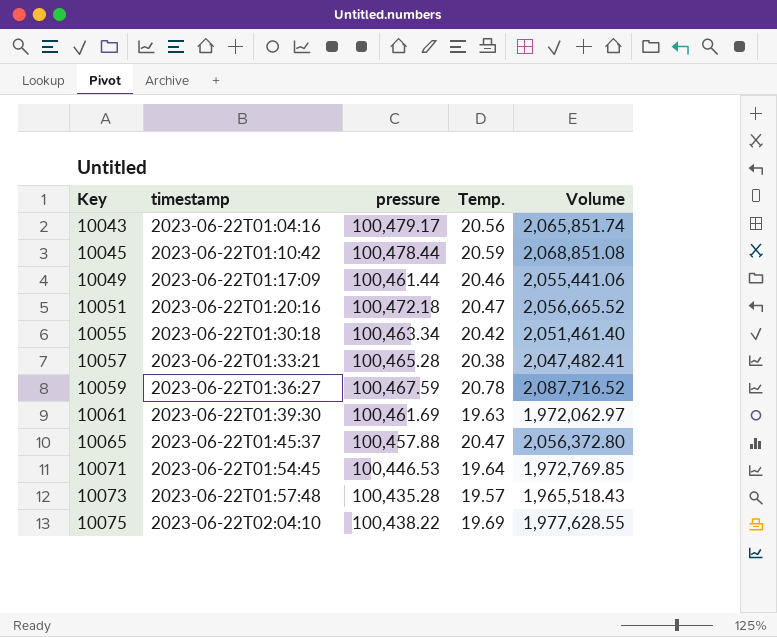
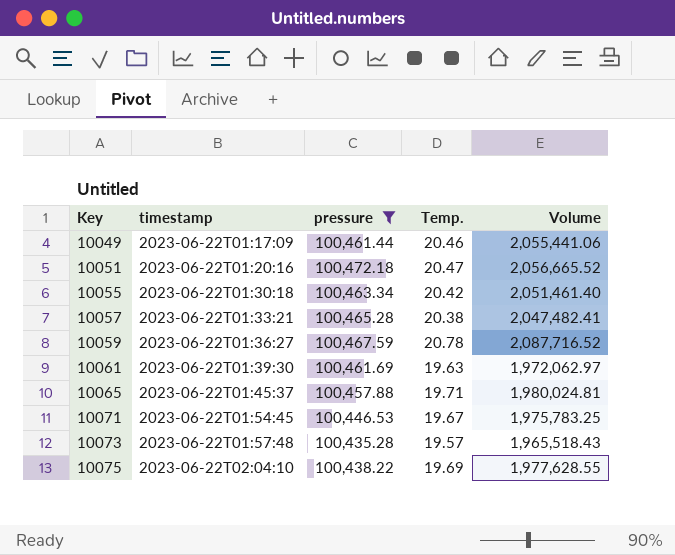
filter: none -> pressure <= 100,472.18
10065 | Temp.: 20.47 -> 19.71
10065 | Volume: 2,056,372.80 -> 1,980,024.81
10071 | Temp.: 19.64 -> 19.67
10071 | Volume: 1,972,769.85 -> 1,975,783.25

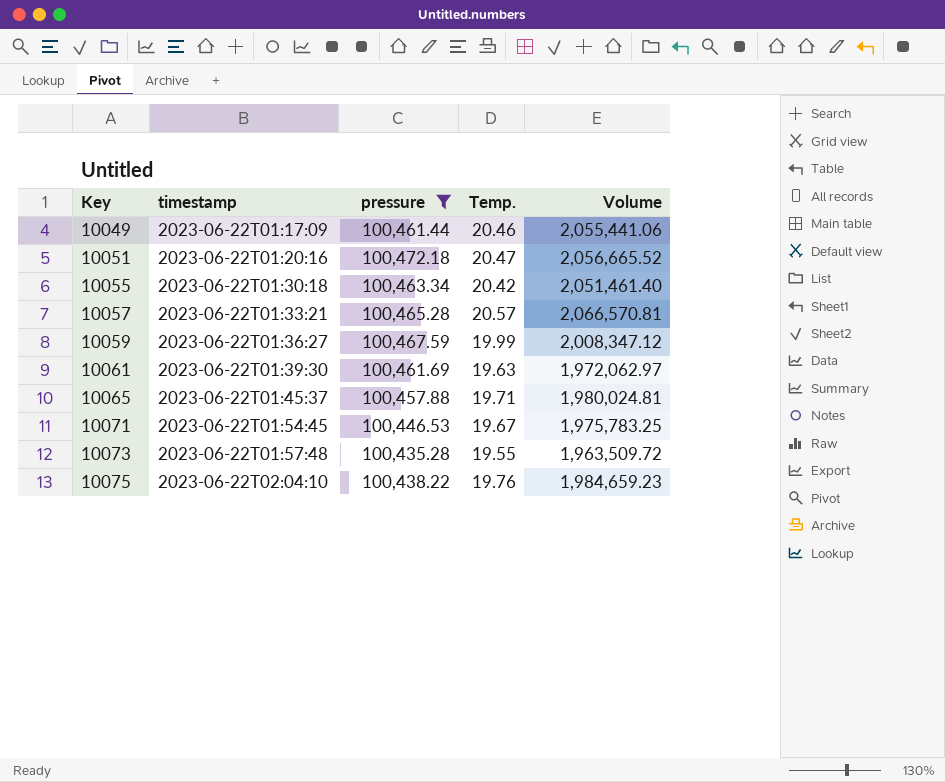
10057 | Temp.: 20.38 -> 20.57
10057 | Volume: 2,047,482.41 -> 2,066,570.81
10059 | Temp.: 20.78 -> 19.99
10059 | Volume: 2,087,716.52 -> 2,008,347.12
10073 | Temp.: 19.57 -> 19.55
10073 | Volume: 1,965,518.43 -> 1,963,509.72
10075 | Temp.: 19.69 -> 19.76
10075 | Volume: 1,977,628.55 -> 1,984,659.23

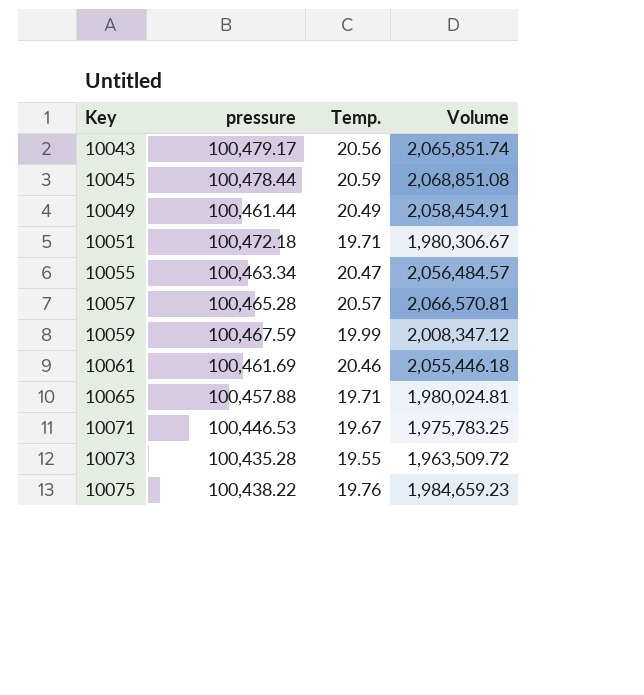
filter: pressure <= 100,472.18 -> none
column timestamp | position: 2 -> none
10049 | Temp.: 20.46 -> 20.49
10049 | Volume: 2,055,441.06 -> 2,058,454.91
10051 | Temp.: 20.47 -> 19.71
10051 | Volume: 2,056,665.52 -> 1,980,306.67
10055 | Temp.: 20.42 -> 20.47
10055 | Volume: 2,051,461.40 -> 2,056,484.57
10061 | Temp.: 19.63 -> 20.46
10061 | Volume: 1,972,062.97 -> 2,055,446.18

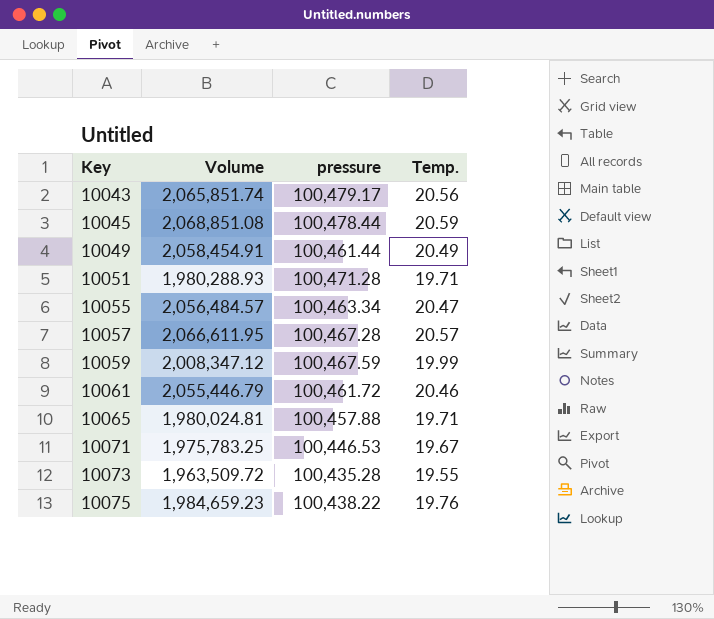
column Volume | position: 4 -> 2
10051 | Volume: 1,980,306.67 -> 1,980,288.93
10051 | pressure: 100,472.18 -> 100,471.28
10057 | Volume: 2,066,570.81 -> 2,066,611.95
10057 | pressure: 100,465.28 -> 100,467.28
10061 | Volume: 2,055,446.18 -> 2,055,446.79
10061 | pressure: 100,461.69 -> 100,461.72

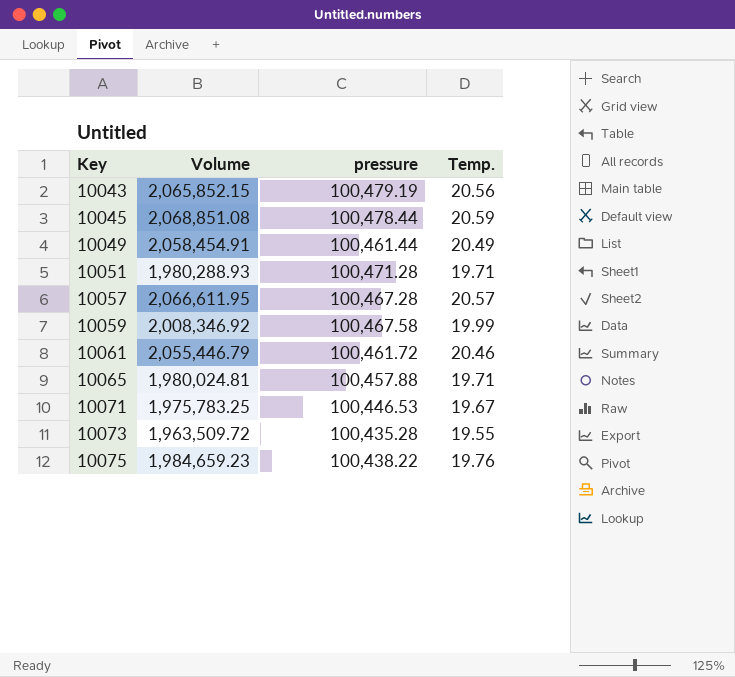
row 10055: 2,056,484.57 | 100,463.34 | 20.47 -> none
10043 | Volume: 2,065,851.74 -> 2,065,852.15
10043 | pressure: 100,479.17 -> 100,479.19
10059 | Volume: 2,008,347.12 -> 2,008,346.92
10059 | pressure: 100,467.59 -> 100,467.58

